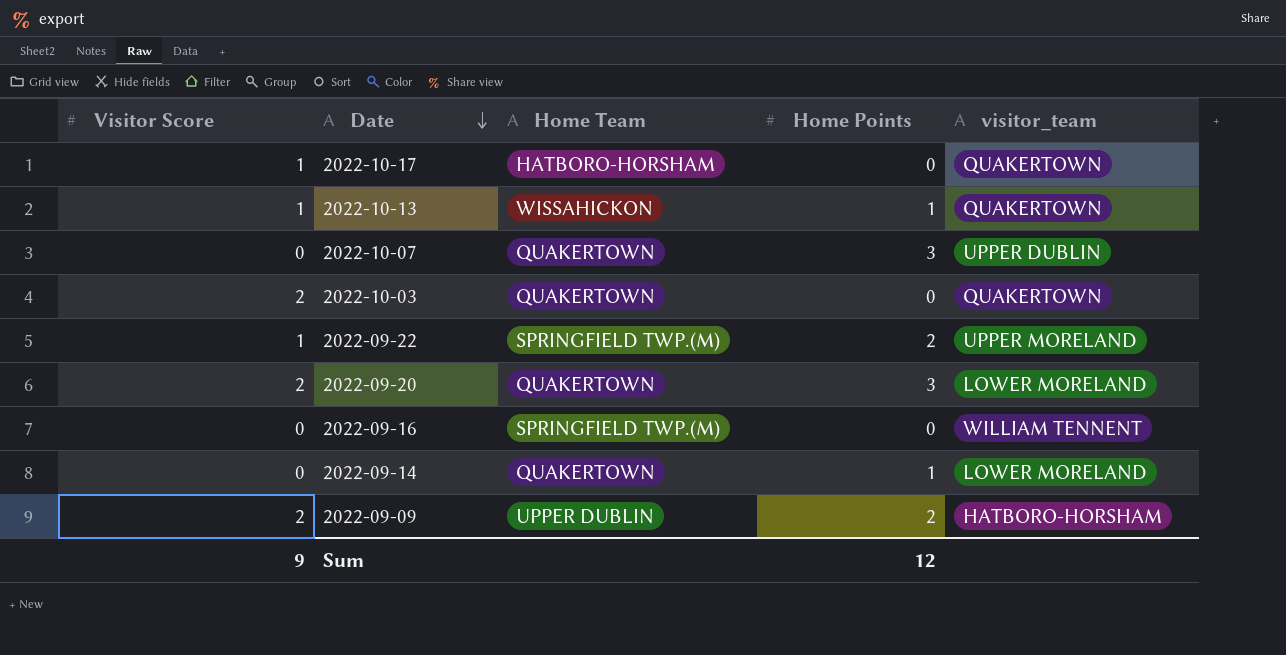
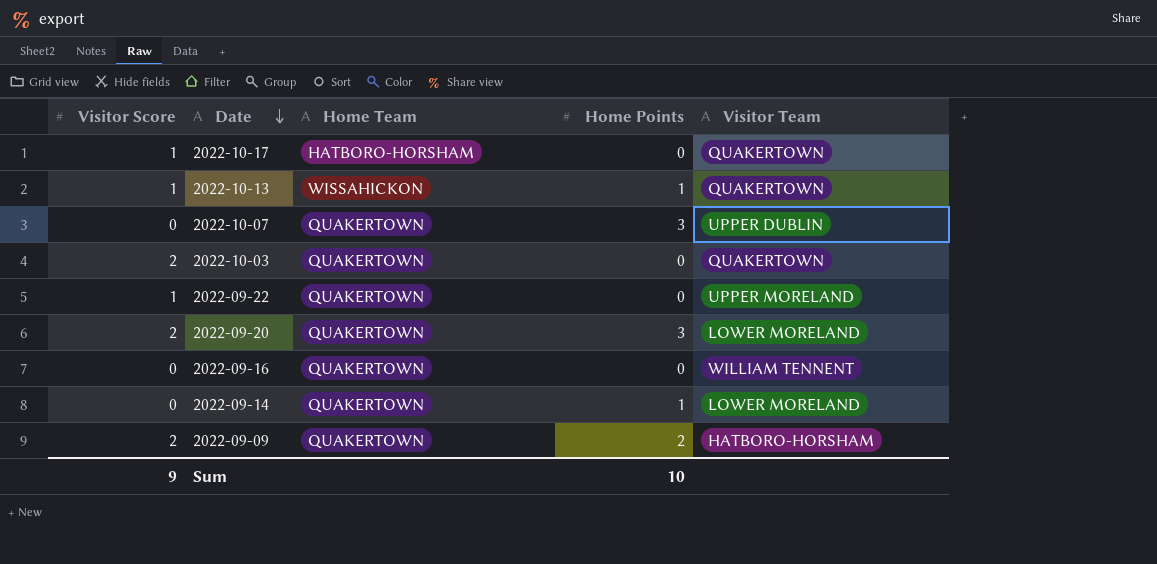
column name: visitor_team -> Visitor Team
2022-09-22 | Home Team: SPRINGFIELD TWP.(M) -> QUAKERTOWN
2022-09-22 | Home Points: 2 -> 0
2022-09-16 | Home Team: SPRINGFIELD TWP.(M) -> QUAKERTOWN
2022-09-09 | Home Team: UPPER DUBLIN -> QUAKERTOWN
Sum | Home Points: 12 -> 10

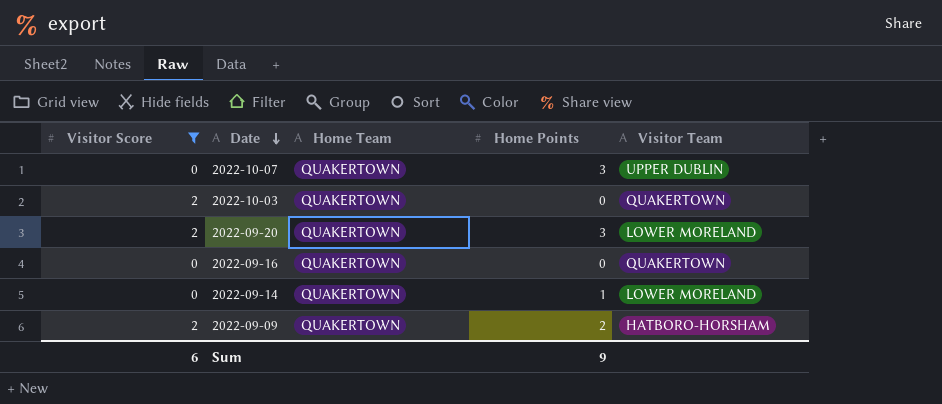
filter: none -> Visitor Score != 1
2022-09-16 | Visitor Team: WILLIAM TENNENT -> QUAKERTOWN
Sum | Visitor Score: 9 -> 6
Sum | Home Points: 10 -> 9

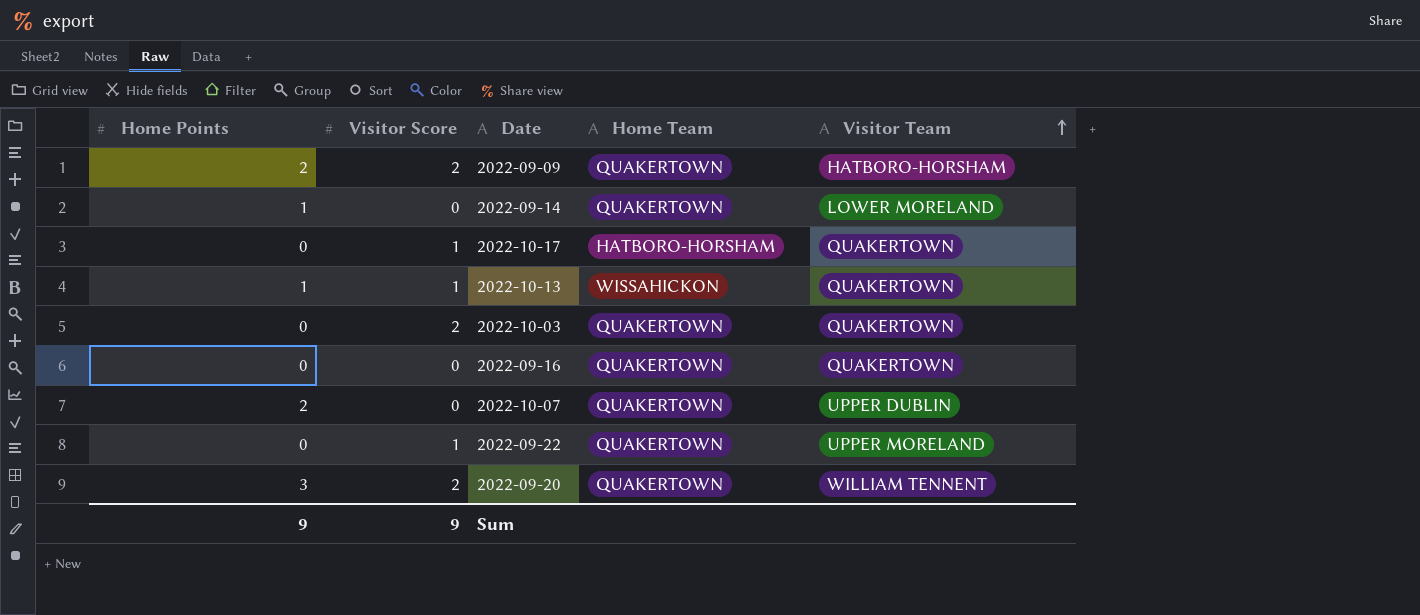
filter: Visitor Score != 1 -> none
row order: Date descending -> Visitor Team ascending
column Home Points | position: 4 -> 1
2022-10-07 | Home Points: 3 -> 2
2022-09-20 | Visitor Team: LOWER MORELAND -> WILLIAM TENNENT
Sum | Visitor Score: 6 -> 9

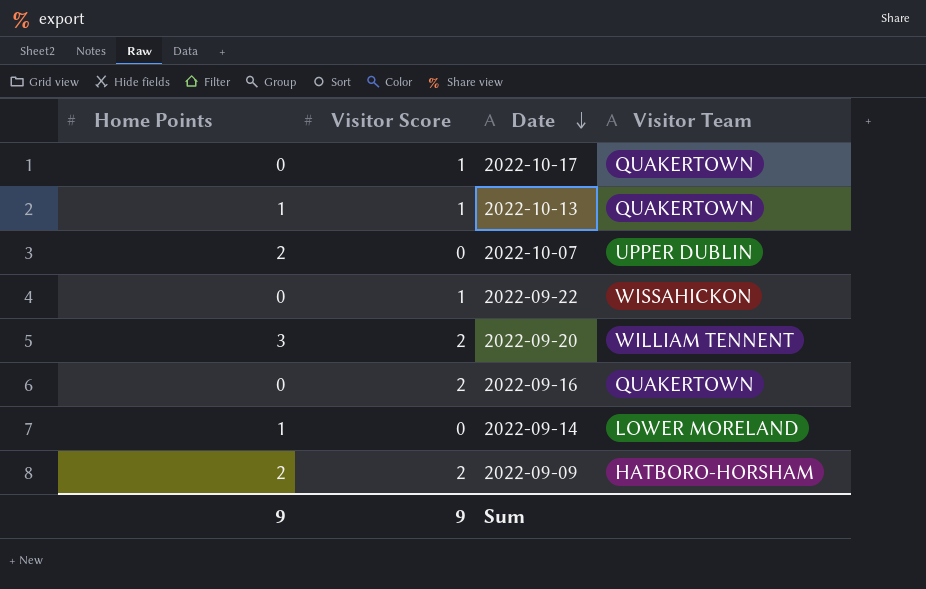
row order: Visitor Team ascending -> Date descending
column Home Team | position: 4 -> none
row 2022-10-03: 0 | 2 | QUAKERTOWN | QUAKERTOWN -> none
2022-09-22 | Visitor Team: UPPER MORELAND -> WISSAHICKON
2022-09-16 | Visitor Score: 0 -> 2

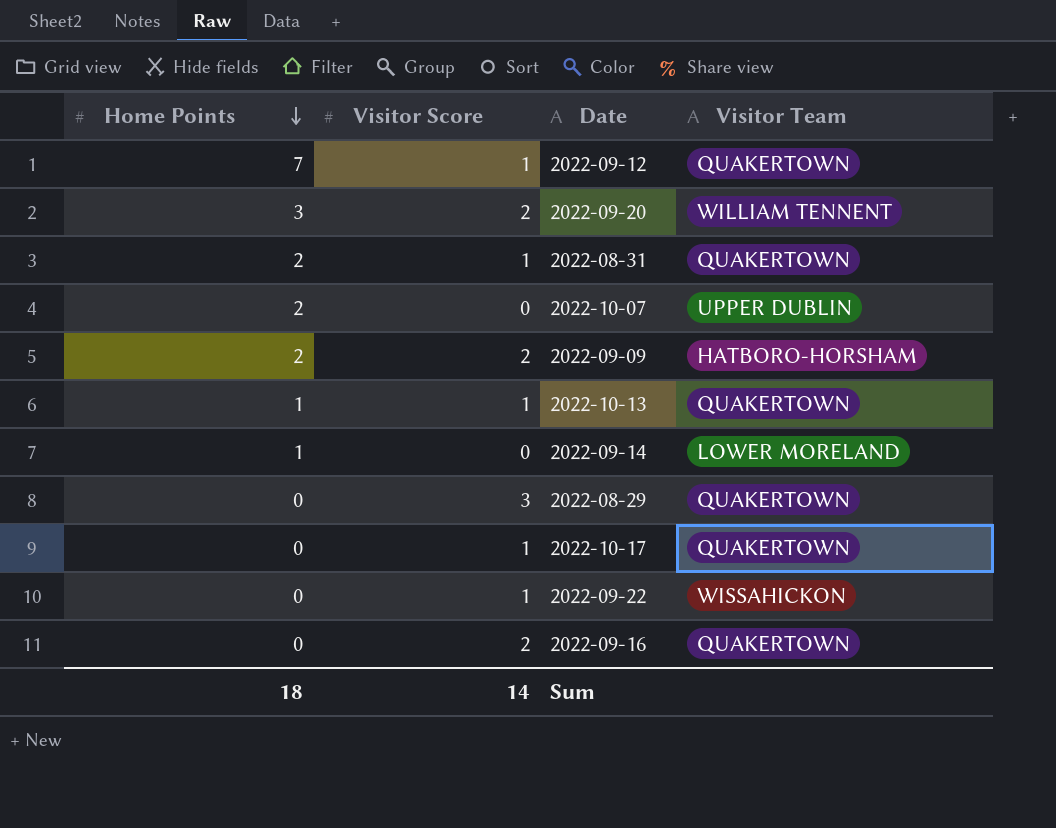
row order: Date descending -> Home Points descending
row 2022-09-12: none -> 7 | 1 | QUAKERTOWN
row 2022-08-31: none -> 2 | 1 | QUAKERTOWN
row 2022-08-29: none -> 0 | 3 | QUAKERTOWN
Sum | Home Points: 9 -> 18
Sum | Visitor Score: 9 -> 14

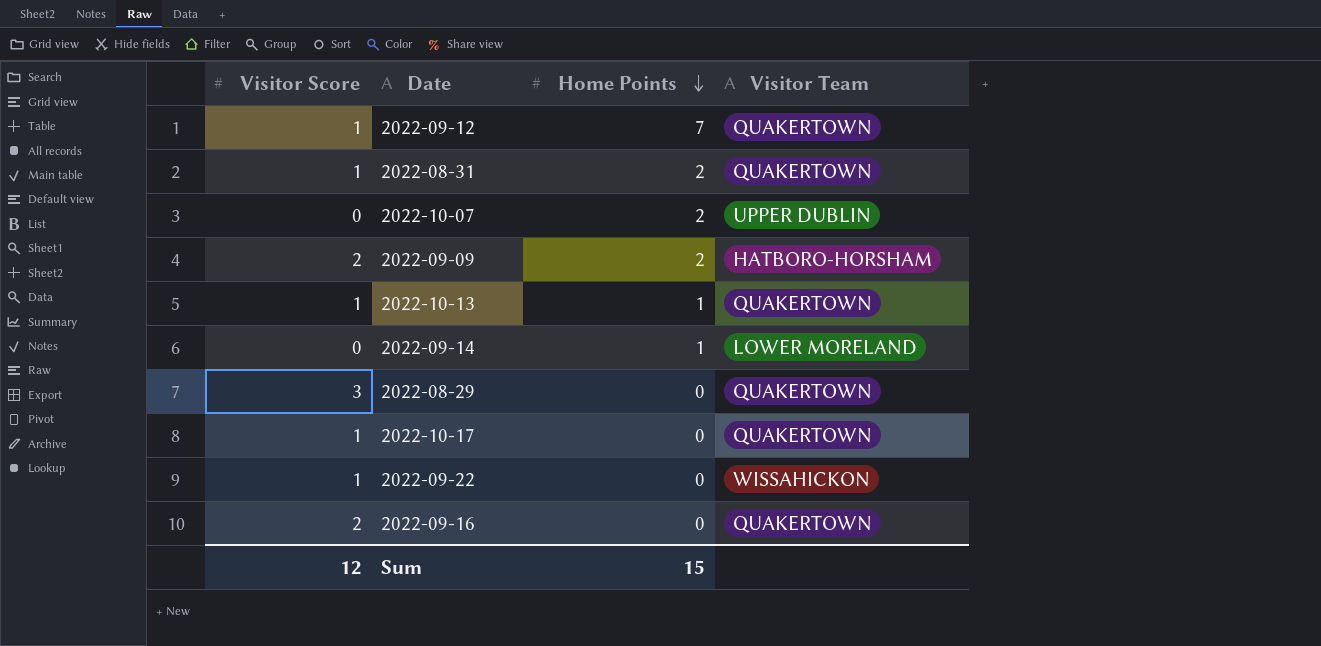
column Home Points | position: 1 -> 3
row 2022-09-20: 3 | 2 | WILLIAM TENNENT -> none
Sum | Visitor Score: 14 -> 12
Sum | Home Points: 18 -> 15

